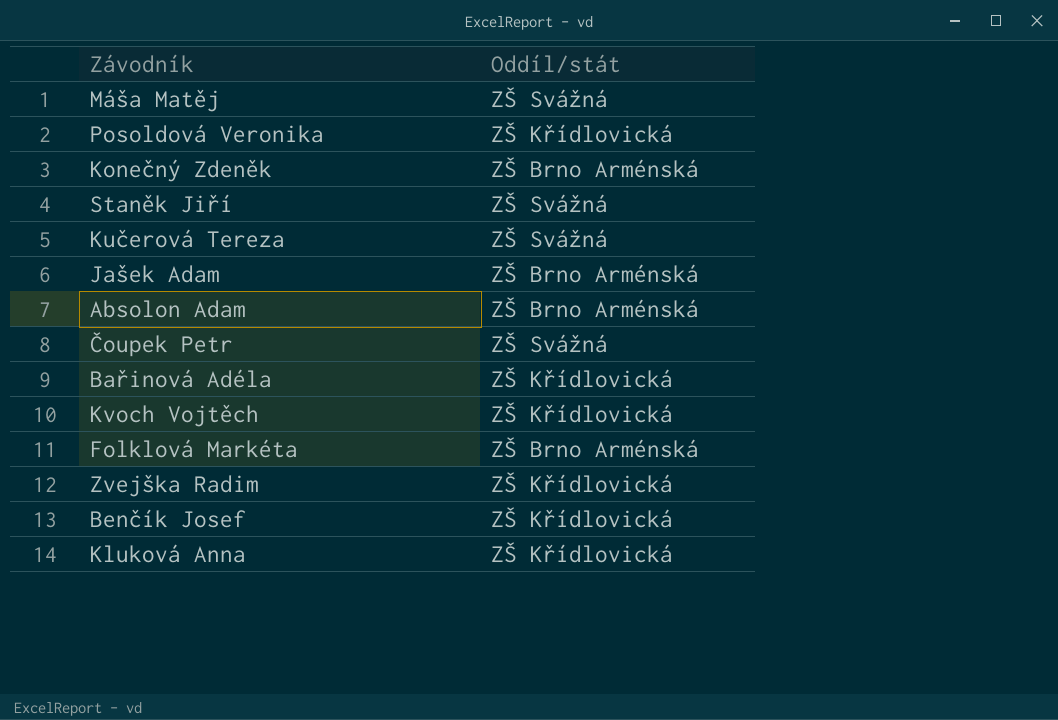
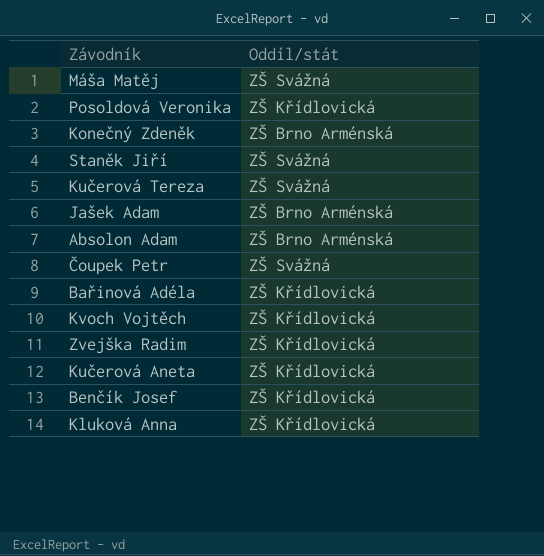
row Folklová Markéta: ZŠ Brno Arménská -> none
row Kučerová Aneta: none -> ZŠ Křídlovická

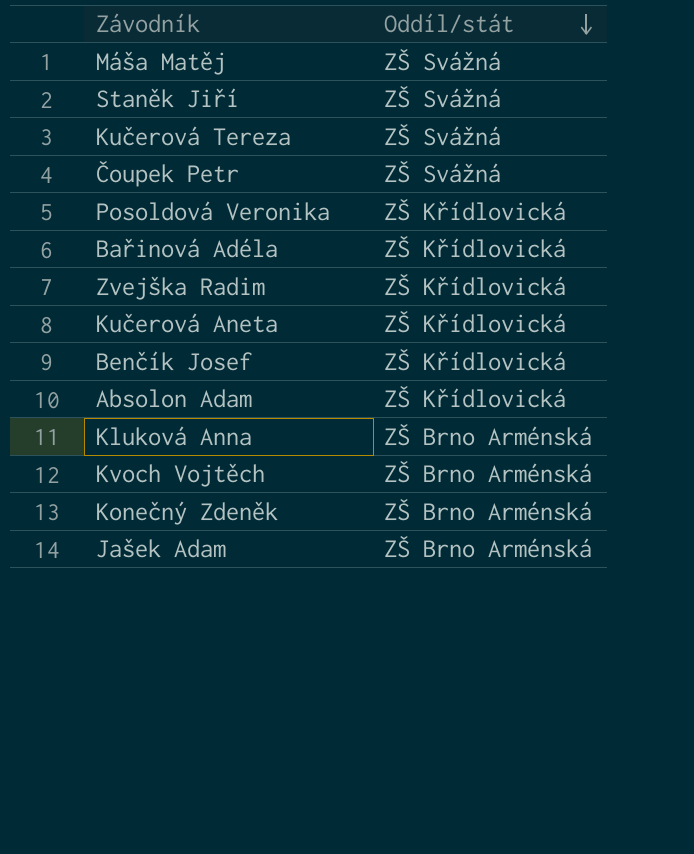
row order: none -> Oddíl/stát descending
Absolon Adam | Oddíl/stát: ZŠ Brno Arménská -> ZŠ Křídlovická
Kluková Anna | Oddíl/stát: ZŠ Křídlovická -> ZŠ Brno Arménská
Kvoch Vojtěch | Oddíl/stát: ZŠ Křídlovická -> ZŠ Brno Arménská

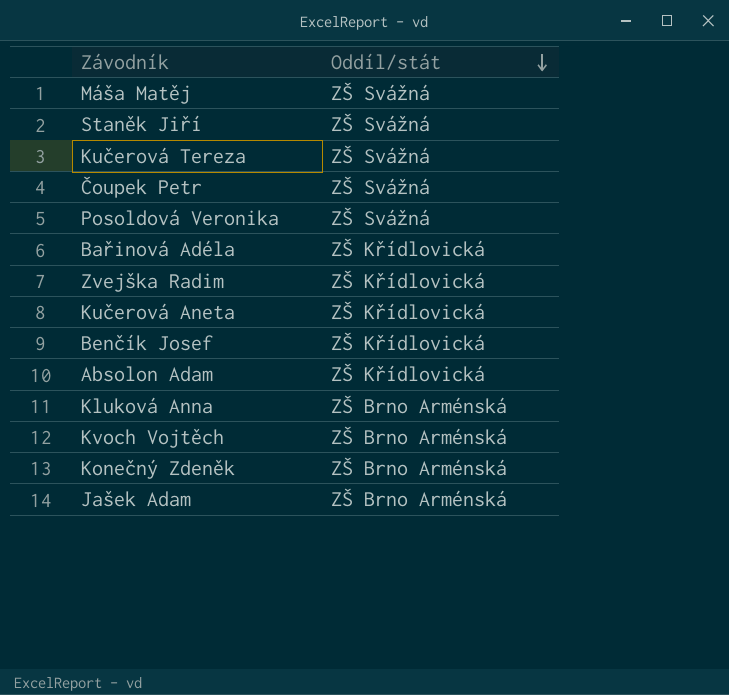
Posoldová Veronika | Oddíl/stát: ZŠ Křídlovická -> ZŠ Svážná

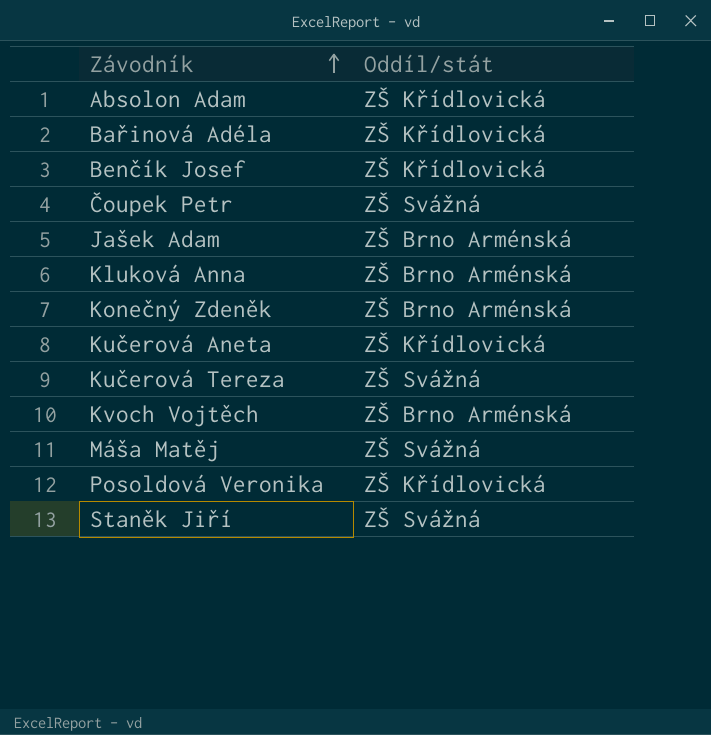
row order: Oddíl/stát descending -> Závodník ascending
row Zvejška Radim: ZŠ Křídlovická -> none
Posoldová Veronika | Oddíl/stát: ZŠ Svážná -> ZŠ Křídlovická

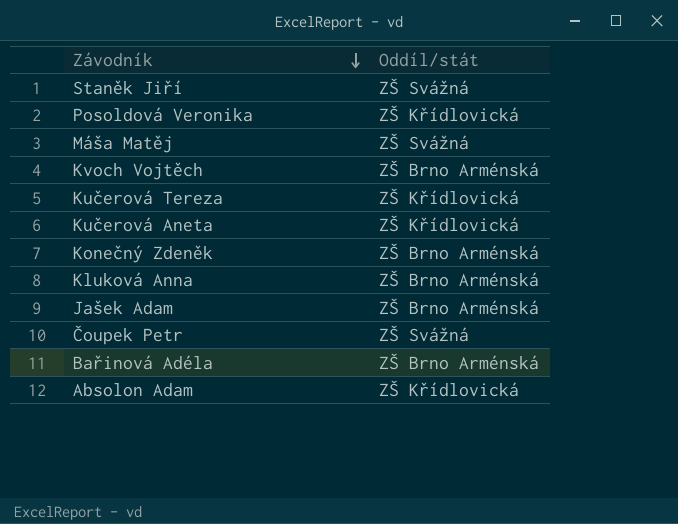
row order: Závodník ascending -> Závodník descending
row Benčík Josef: ZŠ Křídlovická -> none
Kučerová Tereza | Oddíl/stát: ZŠ Svážná -> ZŠ Křídlovická
Bařinová Adéla | Oddíl/stát: ZŠ Křídlovická -> ZŠ Brno Arménská

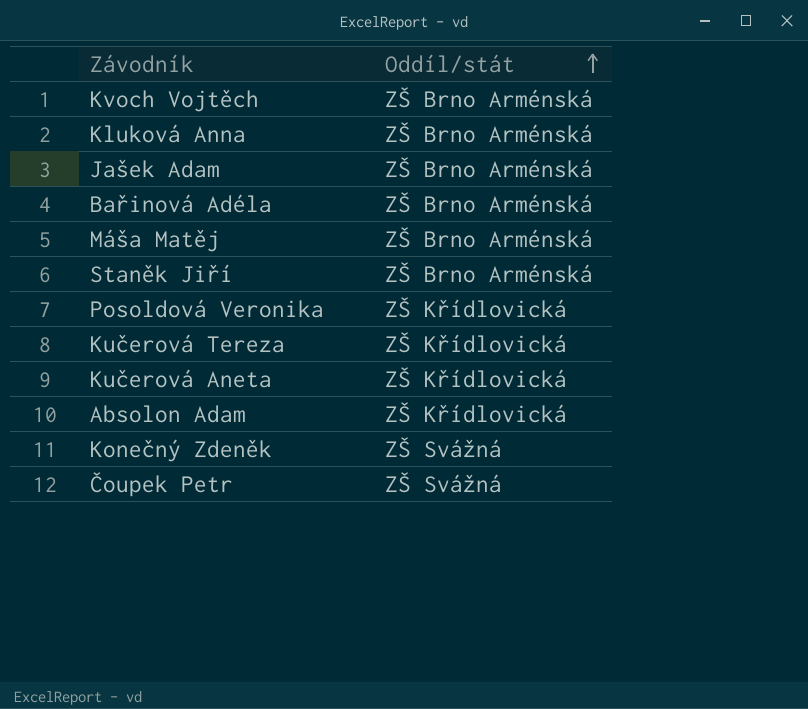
row order: Závodník descending -> Oddíl/stát ascending
Máša Matěj | Oddíl/stát: ZŠ Svážná -> ZŠ Brno Arménská
Staněk Jiří | Oddíl/stát: ZŠ Svážná -> ZŠ Brno Arménská
Konečný Zdeněk | Oddíl/stát: ZŠ Brno Arménská -> ZŠ Svážná

